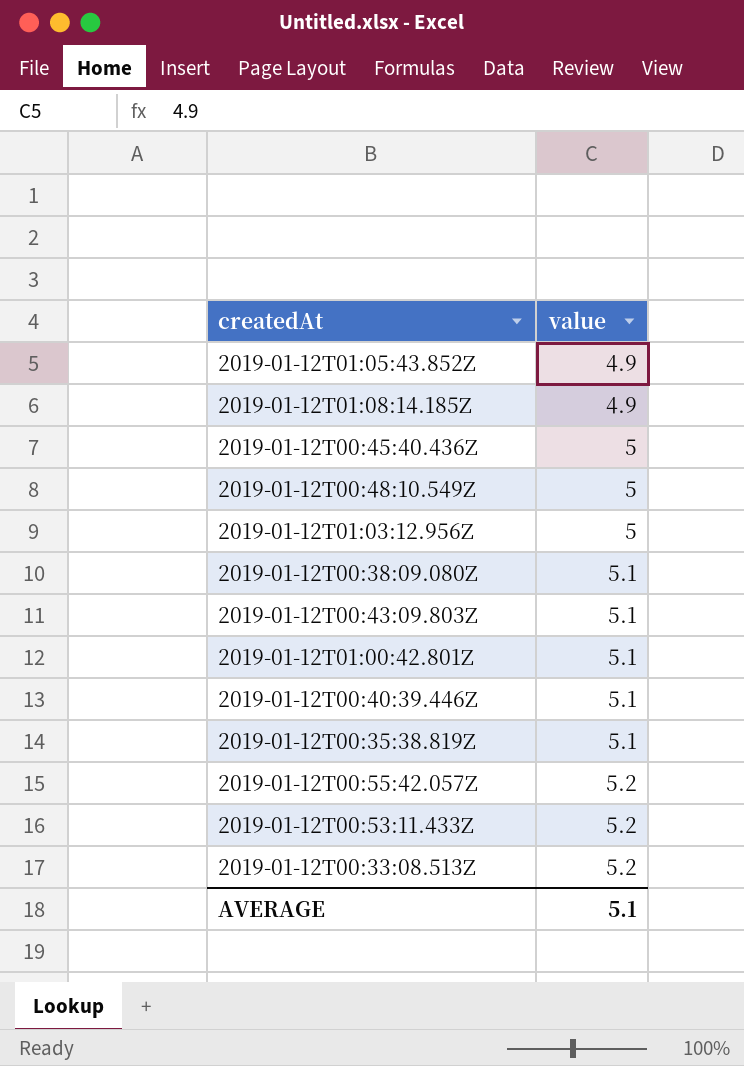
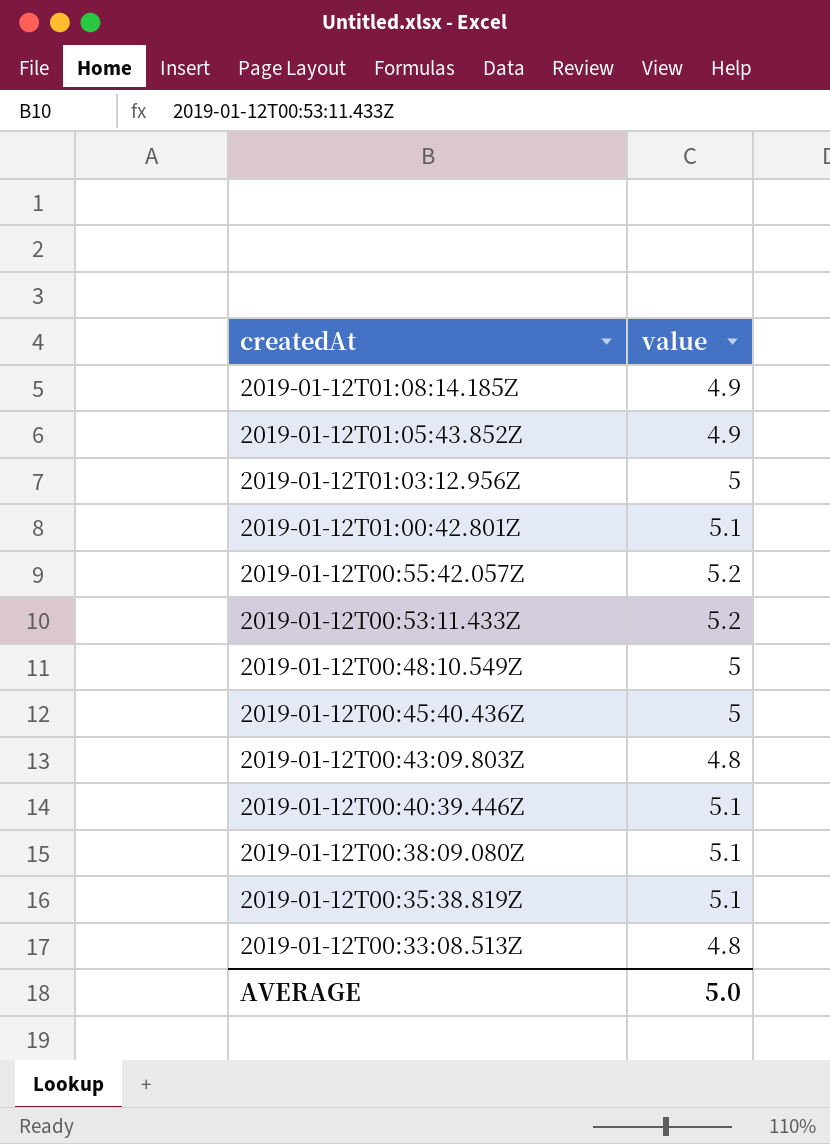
row order: value ascending -> createdAt descending
2019-01-12T00:43:09.803Z | value: 5.1 -> 4.8
2019-01-12T00:33:08.513Z | value: 5.2 -> 4.8
AVERAGE | value: 5.1 -> 5.0

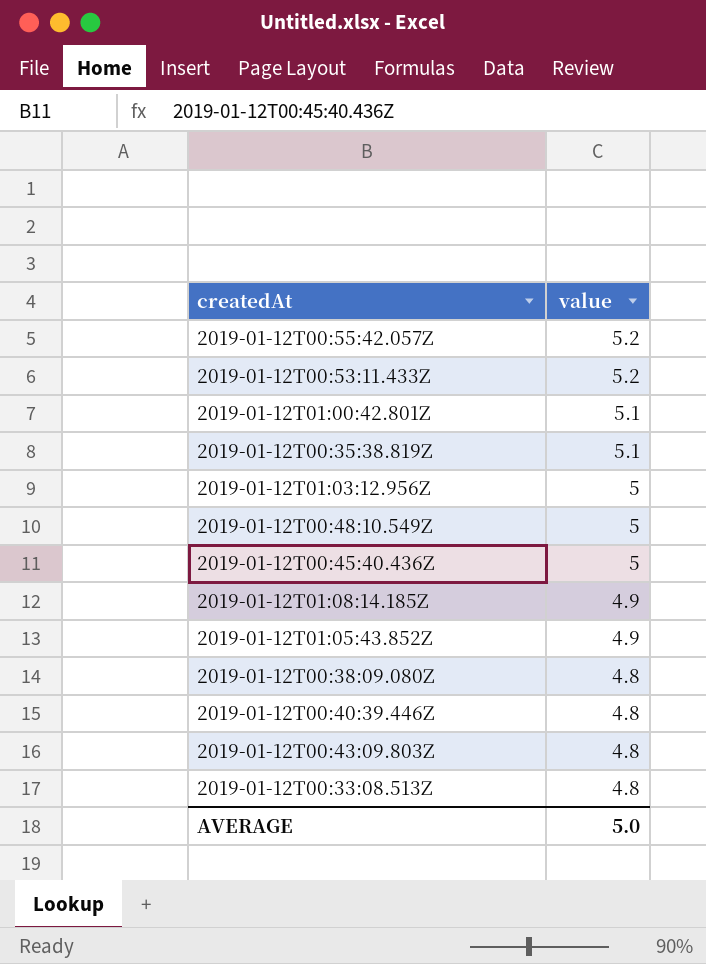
row order: createdAt descending -> value descending
2019-01-12T00:38:09.080Z | value: 5.1 -> 4.8
2019-01-12T00:40:39.446Z | value: 5.1 -> 4.8

